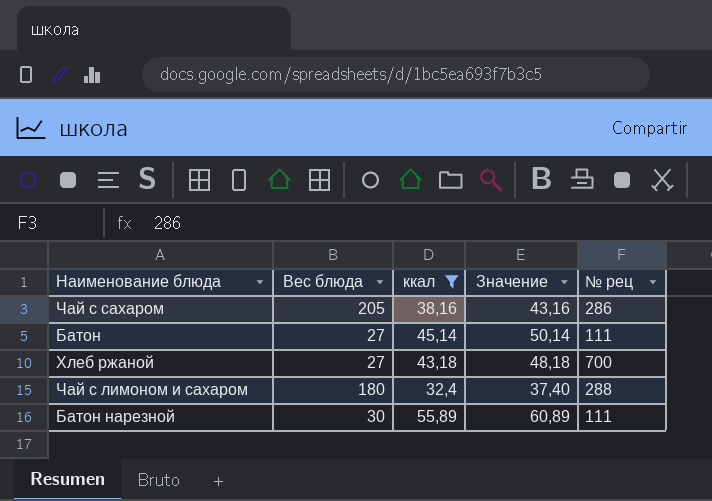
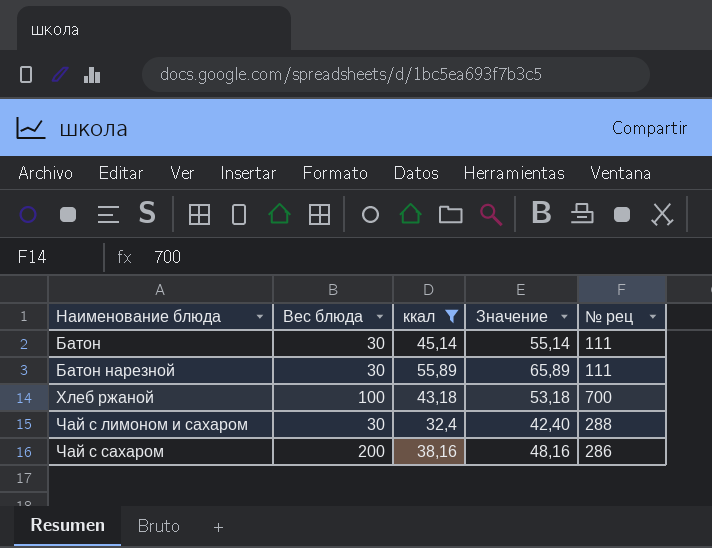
row order: none -> Наименование блюда ascending
column Значение | formula: [ккал] + 5 -> [ккал] + 10
Батон | Вес блюда: 27 -> 30
Хлеб ржаной | Вес блюда: 27 -> 100
Чай с лимоном и сахаром | Вес блюда: 180 -> 30
Чай с сахаром | Вес блюда: 205 -> 200

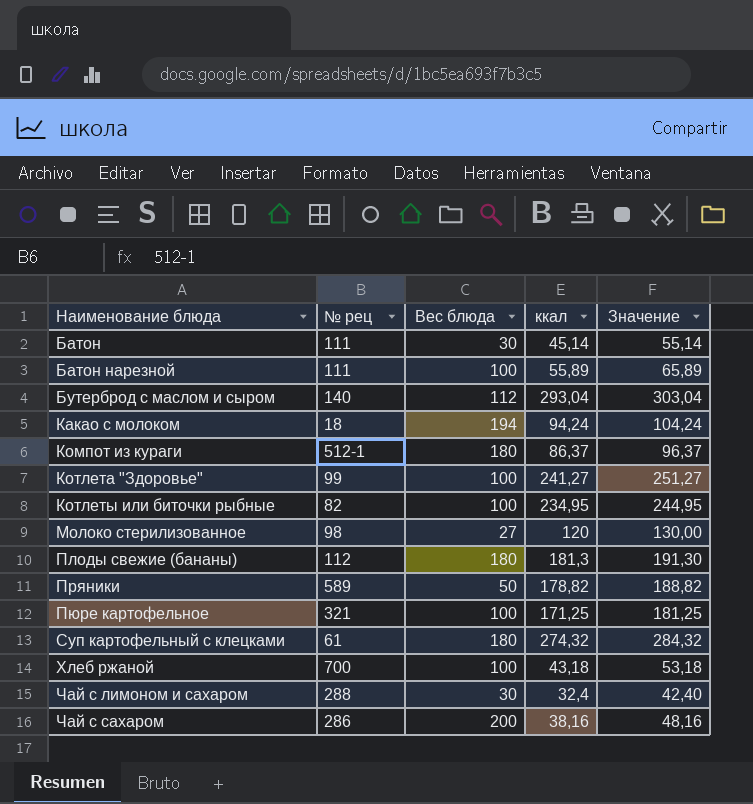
filter: ккал <= 55,89 -> none
column № рец | position: 5 -> 2
Батон нарезной | Вес блюда: 30 -> 100

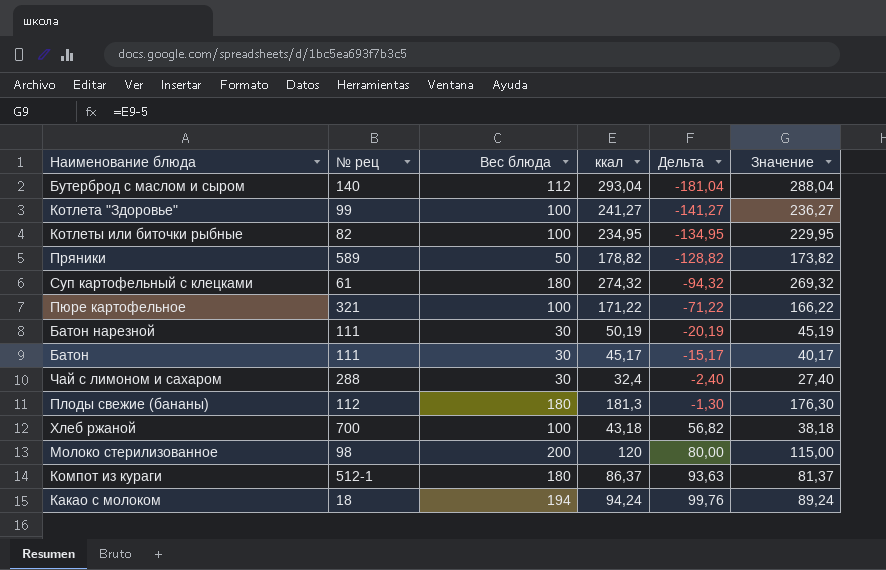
row order: Наименование блюда ascending -> Дельта ascending
column Дельта | formula: none -> [Вес блюда] - [ккал]
column Значение | formula: [ккал] + 10 -> [ккал] - 5
row Чай с сахаром: 286 | 200 | 38,16 | 48,16 -> none
Пюре картофельное | ккал: 171,25 -> 171,22
Батон нарезной | Вес блюда: 100 -> 30
Батон нарезной | ккал: 55,89 -> 50,19
Батон | ккал: 45,14 -> 45,17
Молоко стерилизованное | Вес блюда: 27 -> 200

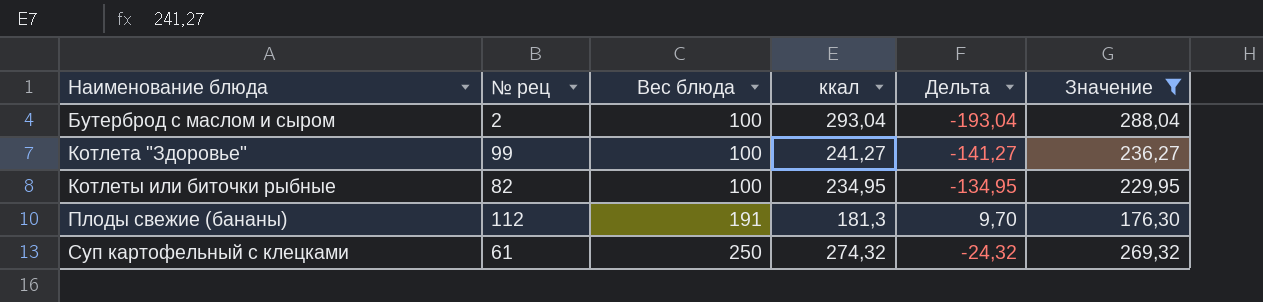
filter: none -> Значение >= 176,30
row order: Дельта ascending -> Наименование блюда ascending
Бутерброд с маслом и сыром | № рец: 140 -> 2
Бутерброд с маслом и сыром | Вес блюда: 112 -> 100
Бутерброд с маслом и сыром | Дельта: -181,04 -> -193,04
Плоды свежие (бананы) | Вес блюда: 180 -> 191
Плоды свежие (бананы) | Дельта: -1,30 -> 9,70
Суп картофельный с клецками | Вес блюда: 180 -> 250
Суп картофельный с клецками | Дельта: -94,32 -> -24,32

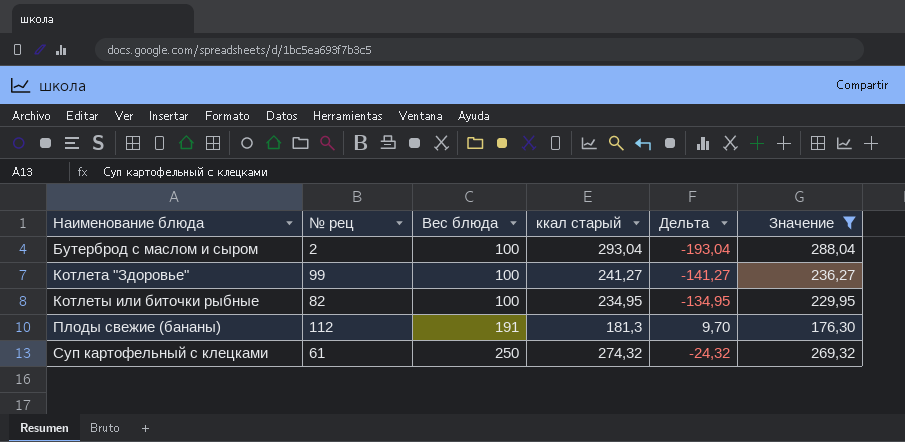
column name: ккал -> ккал старый

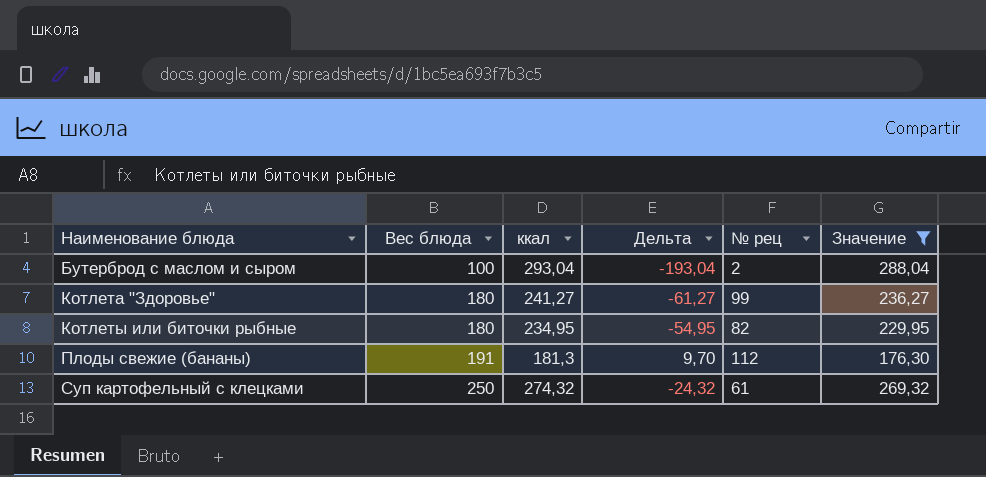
column name: ккал старый -> ккал
column № рец | position: 2 -> 5
Котлета "Здоровье" | Вес блюда: 100 -> 180
Котлета "Здоровье" | Дельта: -141,27 -> -61,27
Котлеты или биточки рыбные | Вес блюда: 100 -> 180
Котлеты или биточки рыбные | Дельта: -134,95 -> -54,95

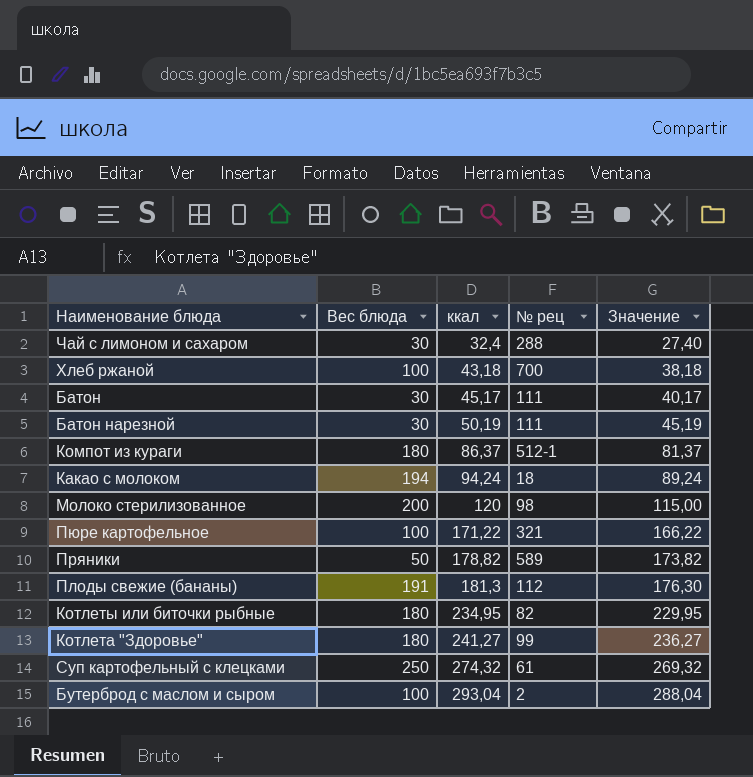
filter: Значение >= 176,30 -> none
row order: Наименование блюда ascending -> ккал ascending
column Дельта | formula: [Вес блюда] - [ккал] -> none

